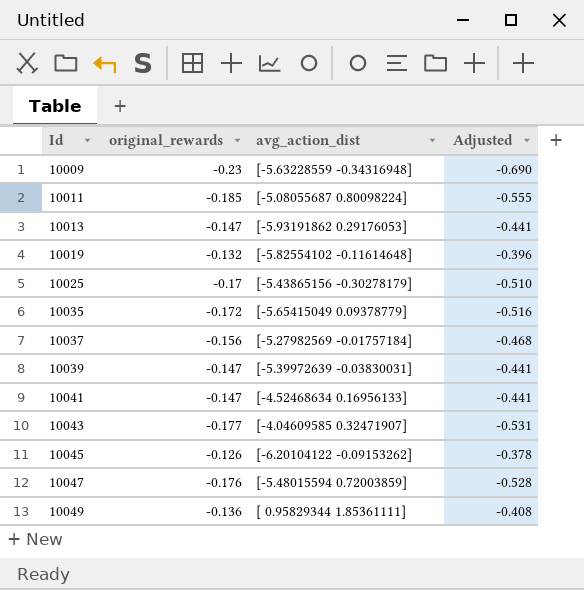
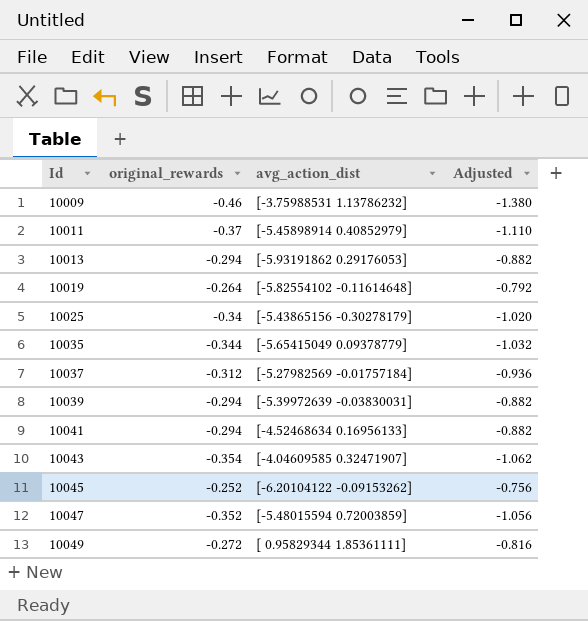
10009 | original_rewards: -0.23 -> -0.46
10009 | avg_action_dist: [-5.63228559 -0.34316948] -> [-3.75988531 1.13786232]
10009 | Adjusted: -0.690 -> -1.380
10011 | original_rewards: -0.185 -> -0.37
10011 | avg_action_dist: [-5.08055687 0.80098224] -> [-5.45898914 0.40852979]
10011 | Adjusted: -0.555 -> -1.110
10013 | original_rewards: -0.147 -> -0.294
10013 | Adjusted: -0.441 -> -0.882
10019 | original_rewards: -0.132 -> -0.264
10019 | Adjusted: -0.396 -> -0.792
10025 | original_rewards: -0.17 -> -0.34
10025 | Adjusted: -0.510 -> -1.020
10035 | original_rewards: -0.172 -> -0.344
10035 | Adjusted: -0.516 -> -1.032
10037 | original_rewards: -0.156 -> -0.312
10037 | Adjusted: -0.468 -> -0.936
10039 | original_rewards: -0.147 -> -0.294
10039 | Adjusted: -0.441 -> -0.882
10041 | original_rewards: -0.147 -> -0.294
10041 | Adjusted: -0.441 -> -0.882
10043 | original_rewards: -0.177 -> -0.354
10043 | Adjusted: -0.531 -> -1.062
10045 | original_rewards: -0.126 -> -0.252
10045 | Adjusted: -0.378 -> -0.756
10047 | original_rewards: -0.176 -> -0.352
10047 | Adjusted: -0.528 -> -1.056
10049 | original_rewards: -0.136 -> -0.272
10049 | Adjusted: -0.408 -> -0.816

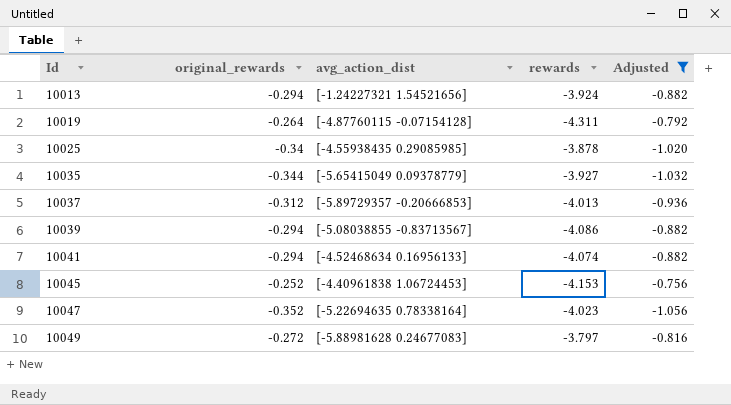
filter: none -> Adjusted >= -1.056
column rewards | position: none -> 4
10013 | avg_action_dist: [-5.93191862 0.29176053] -> [-1.24227321 1.54521656]
10019 | avg_action_dist: [-5.82554102 -0.11614648] -> [-4.87760115 -0.07154128]
10025 | avg_action_dist: [-5.43865156 -0.30278179] -> [-4.55938435 0.29085985]
10037 | avg_action_dist: [-5.27982569 -0.01757184] -> [-5.89729357 -0.20666853]
10039 | avg_action_dist: [-5.39972639 -0.03830031] -> [-5.08038855 -0.83713567]
10045 | avg_action_dist: [-6.20104122 -0.09153262] -> [-4.40961838 1.06724453]
10047 | avg_action_dist: [-5.48015594 0.72003859] -> [-5.22694635 0.78338164]
10049 | avg_action_dist: [ 0.95829344 1.85361111] -> [-5.88981628 0.24677083]

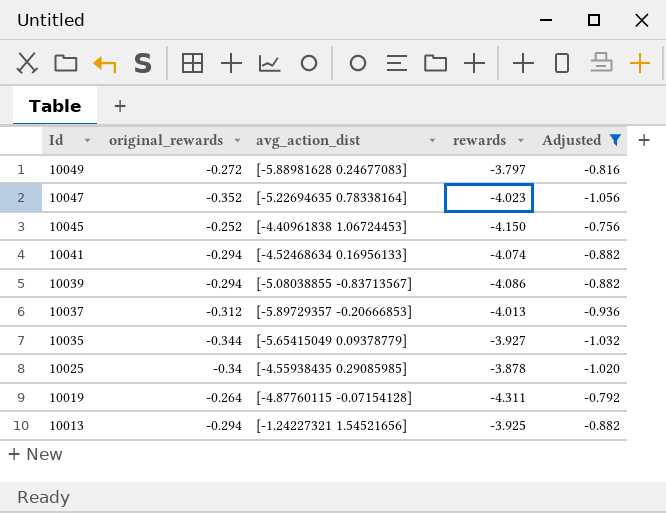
row order: Id ascending -> Id descending
10045 | rewards: -4.153 -> -4.150
10013 | rewards: -3.924 -> -3.925

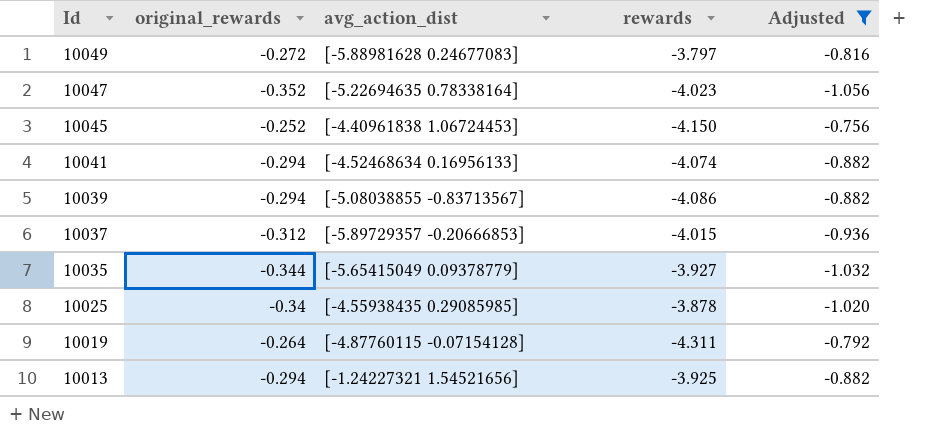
10037 | rewards: -4.013 -> -4.015

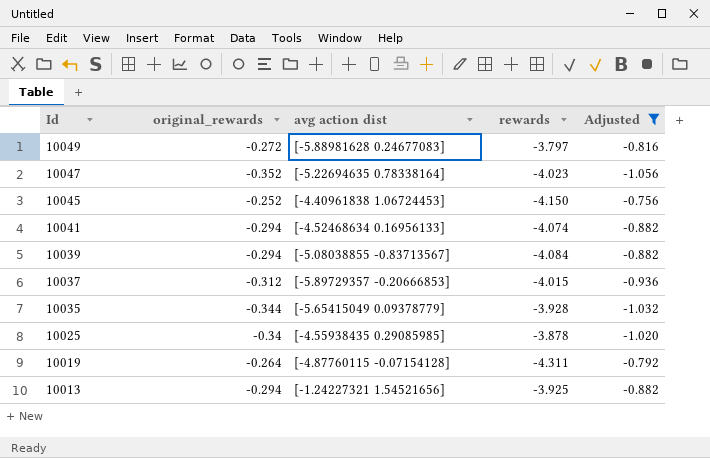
column name: avg_action_dist -> avg action dist
10039 | rewards: -4.086 -> -4.084
10035 | rewards: -3.927 -> -3.928

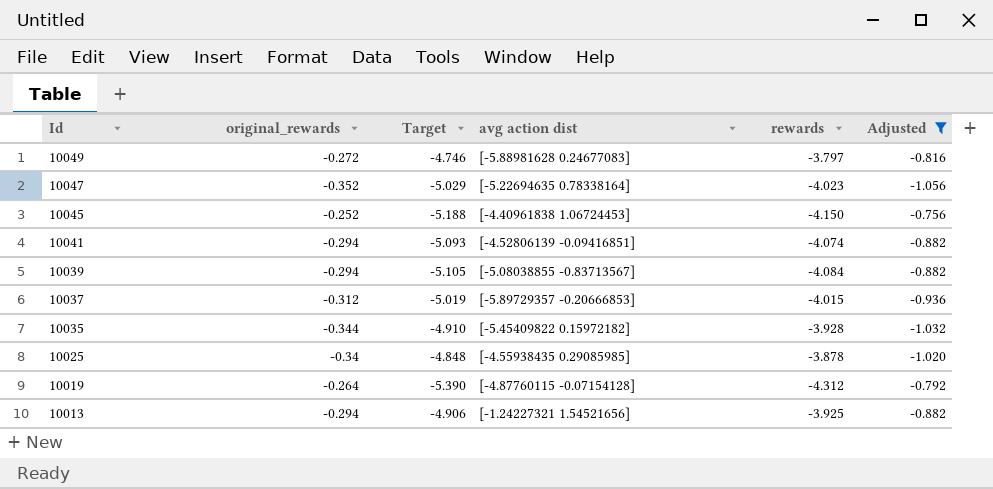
column Target | formula: none -> [rewards] * 1.25
10041 | avg action dist: [-4.52468634 0.16956133] -> [-4.52806139 -0.09416851]
10035 | avg action dist: [-5.65415049 0.09378779] -> [-5.45409822 0.15972182]
10019 | rewards: -4.311 -> -4.312

